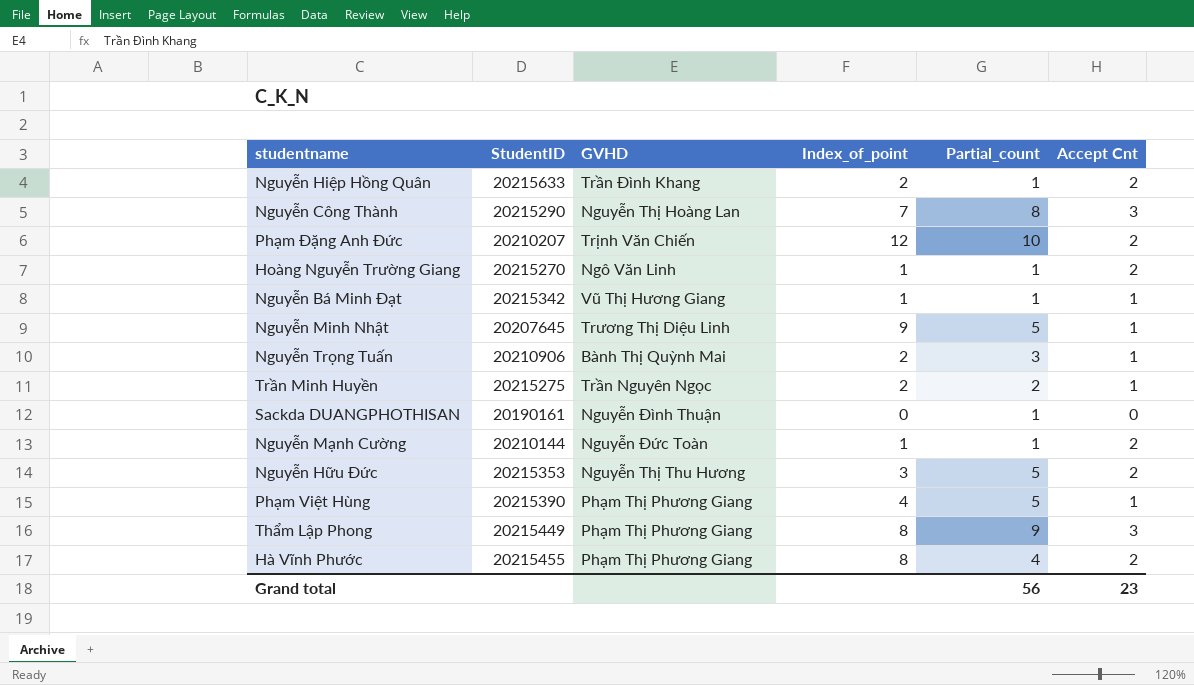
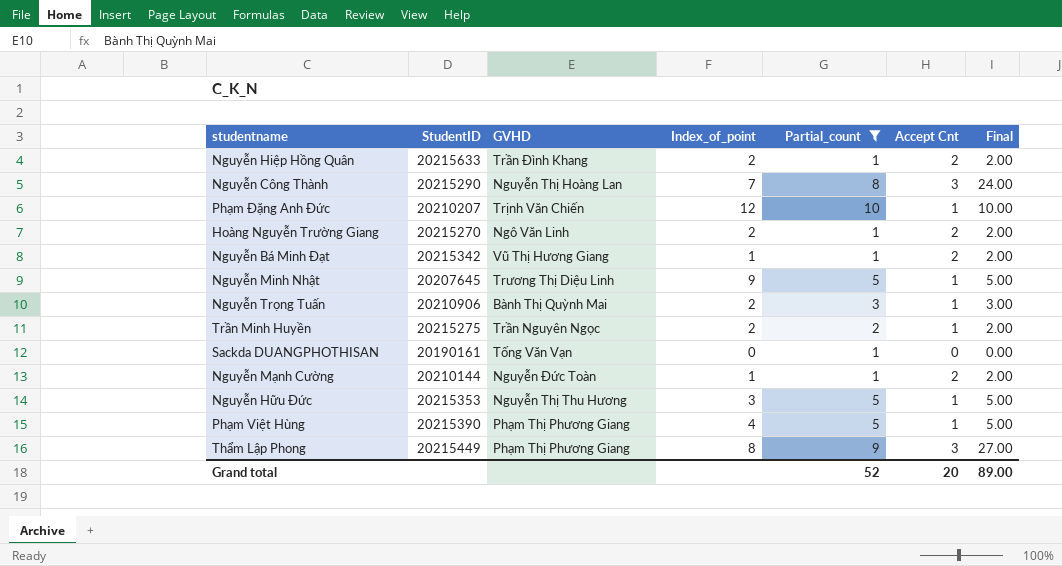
filter: none -> Partial_count != 4
column Final | formula: none -> [Partial_count] * [Accept Cnt]
Phạm Đặng Anh Đức | Accept Cnt: 2 -> 1
Hoàng Nguyễn Trường Giang | Index_of_point: 1 -> 2
Nguyễn Bá Minh Đạt | Accept Cnt: 1 -> 2
Sackda DUANGPHOTHISAN | GVHD: Nguyễn Đình Thuận -> Tống Văn Vạn
Nguyễn Hữu Đức | Accept Cnt: 2 -> 1
Grand total | Partial_count: 56 -> 52
Grand total | Accept Cnt: 23 -> 20

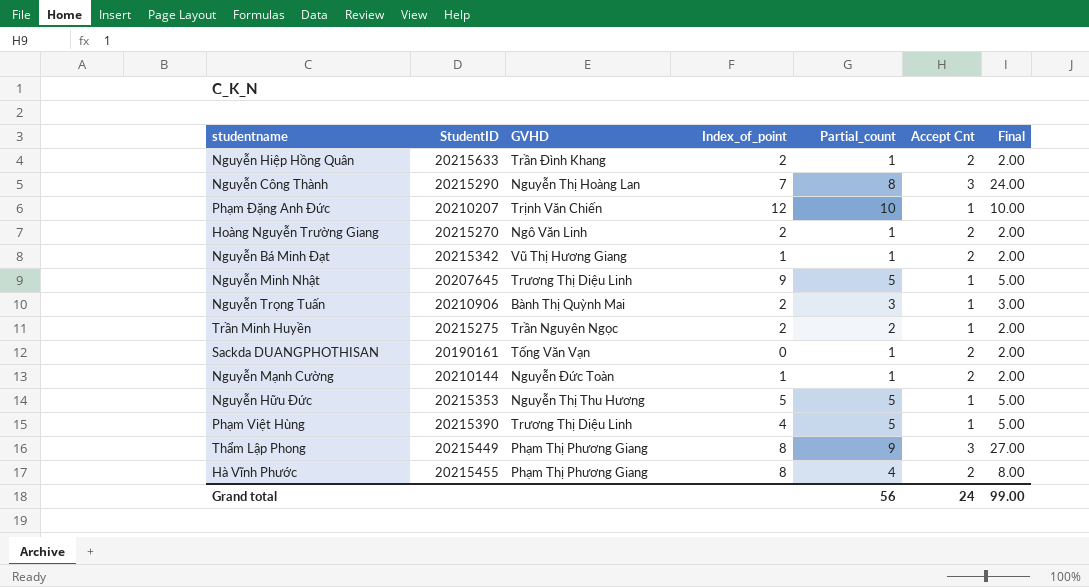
filter: Partial_count != 4 -> none
Sackda DUANGPHOTHISAN | Accept Cnt: 0 -> 2
Sackda DUANGPHOTHISAN | Final: 0.00 -> 2.00
Nguyễn Hữu Đức | Index_of_point: 3 -> 5
Phạm Việt Hùng | GVHD: Phạm Thị Phương Giang -> Trương Thị Diệu Linh
Grand total | Partial_count: 52 -> 56
Grand total | Accept Cnt: 20 -> 24
Grand total | Final: 89.00 -> 99.00

